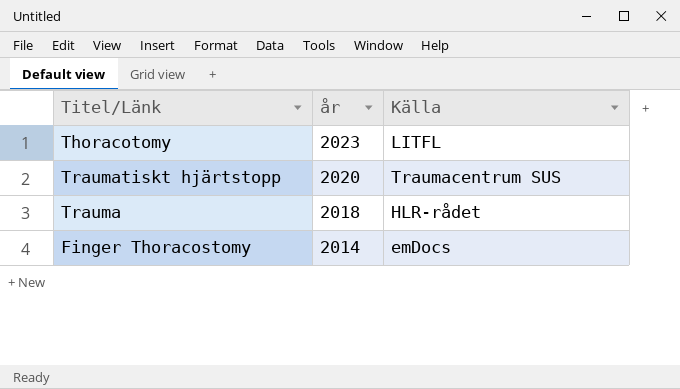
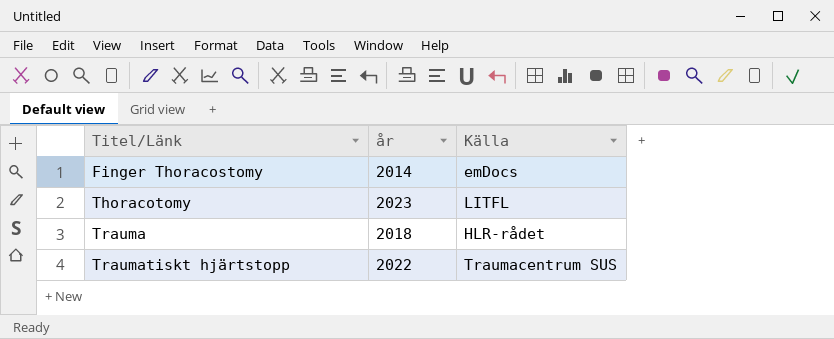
row order: år descending -> Titel/Länk ascending
Traumatiskt hjärtstopp | år: 2020 -> 2022

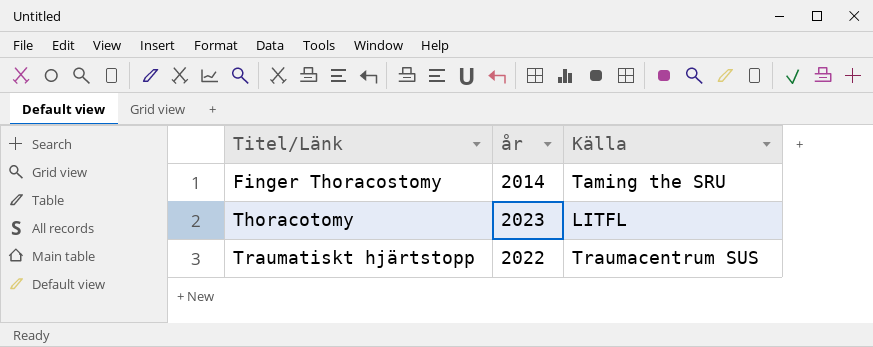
row Trauma: 2018 | HLR-rådet -> none
Finger Thoracostomy | Källa: emDocs -> Taming the SRU

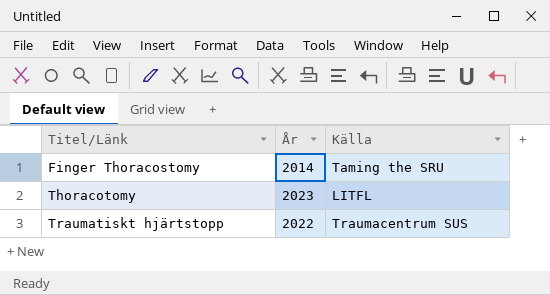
column name: år -> År

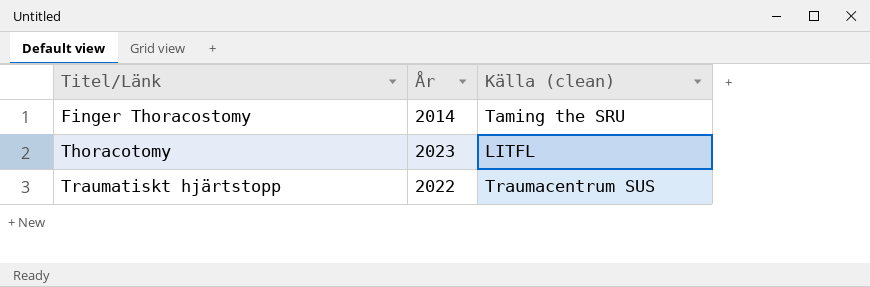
column name: Källa -> Källa (clean)

